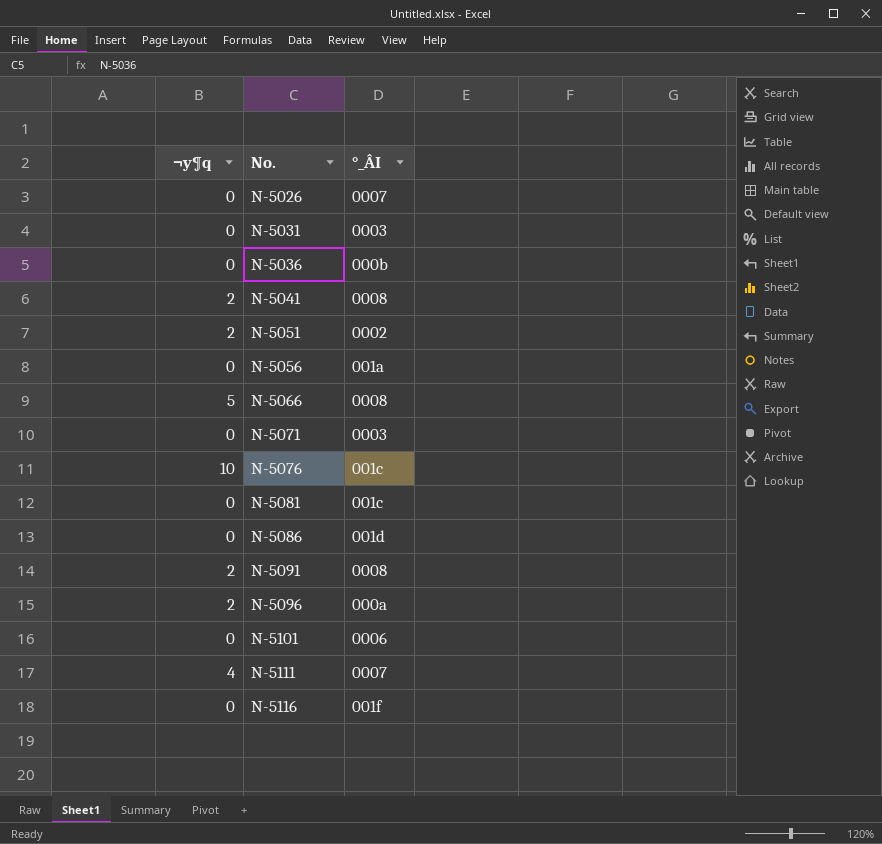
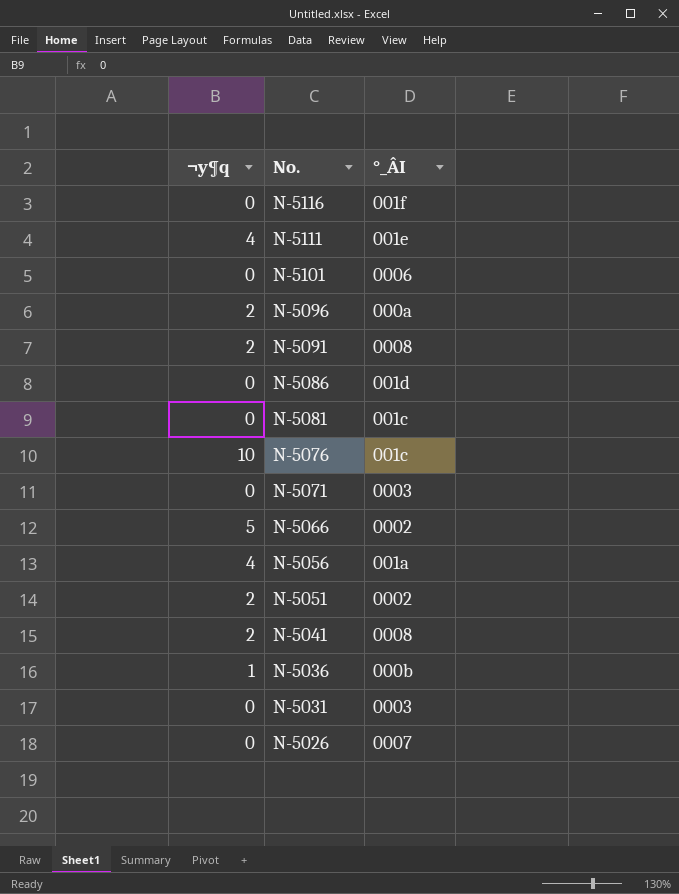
row order: No. ascending -> No. descending
N-5111 | °_ÂI: 0007 -> 001e
N-5066 | °_ÂI: 0008 -> 0002
N-5056 | ¬y¶q: 0 -> 4
N-5036 | ¬y¶q: 0 -> 1

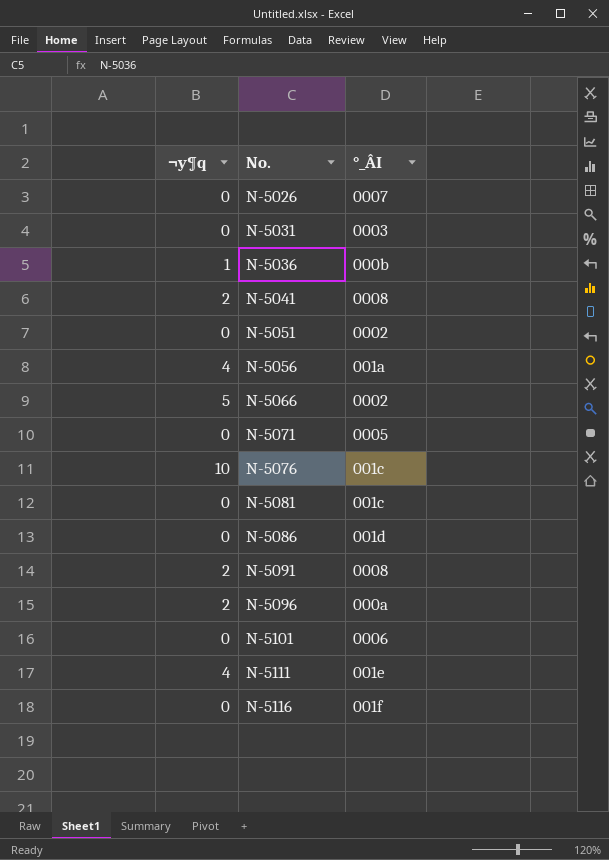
row order: No. descending -> No. ascending
N-5051 | ¬y¶q: 2 -> 0
N-5071 | °_ÂI: 0003 -> 0005

